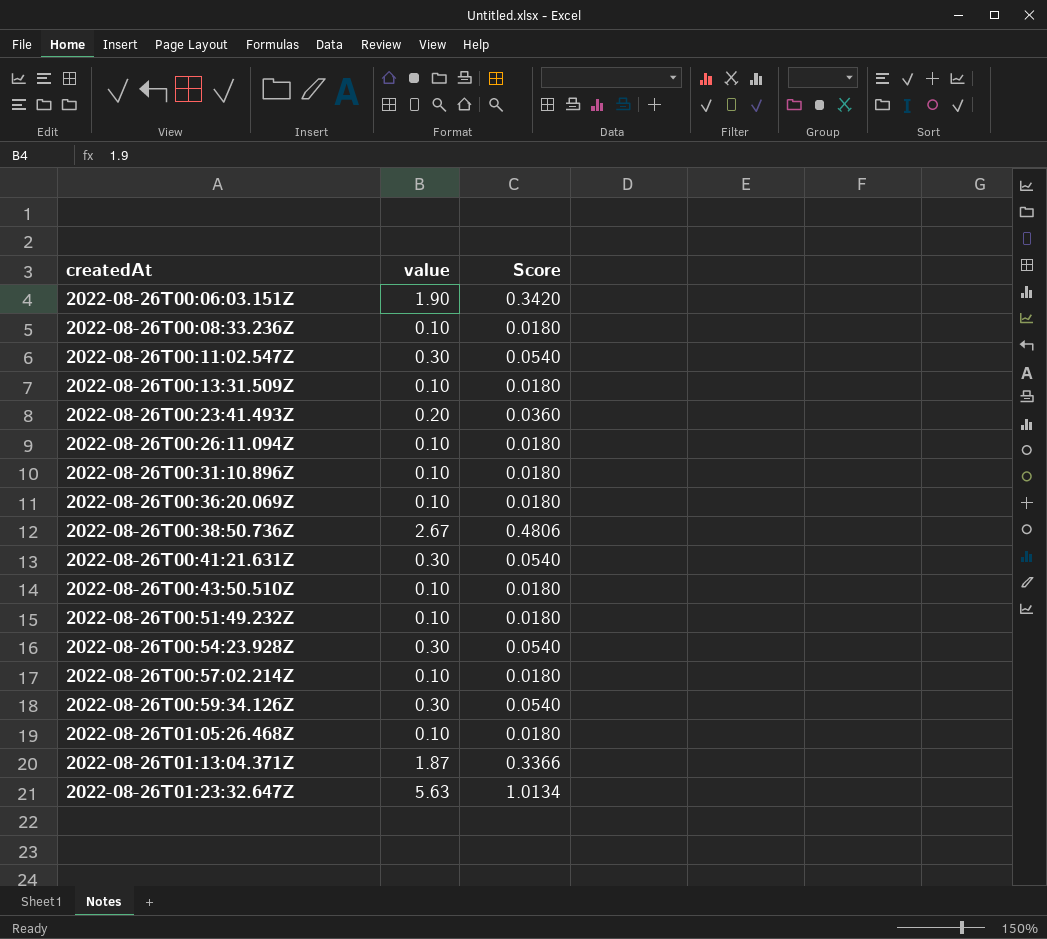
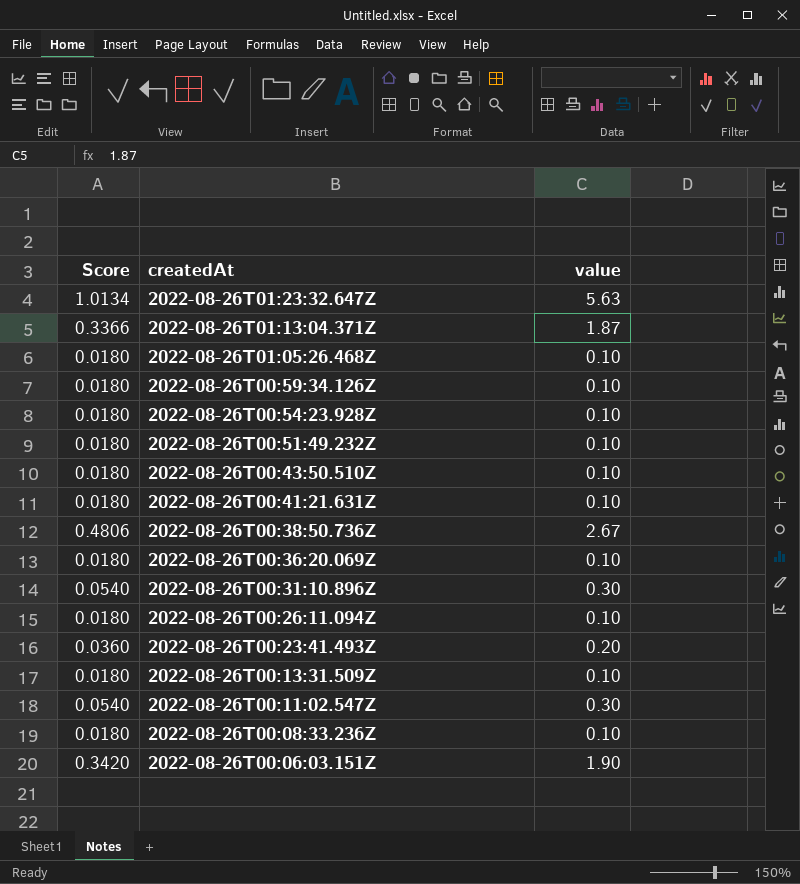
row order: createdAt ascending -> createdAt descending
column Score | position: 3 -> 1
row 2022-08-26T00:57:02.214Z: 0.10 | 0.0180 -> none
2022-08-26T00:59:34.126Z | Score: 0.0540 -> 0.0180
2022-08-26T00:59:34.126Z | value: 0.30 -> 0.10
2022-08-26T00:54:23.928Z | Score: 0.0540 -> 0.0180
2022-08-26T00:54:23.928Z | value: 0.30 -> 0.10
2022-08-26T00:41:21.631Z | Score: 0.0540 -> 0.0180
2022-08-26T00:41:21.631Z | value: 0.30 -> 0.10
2022-08-26T00:31:10.896Z | Score: 0.0180 -> 0.0540
2022-08-26T00:31:10.896Z | value: 0.10 -> 0.30

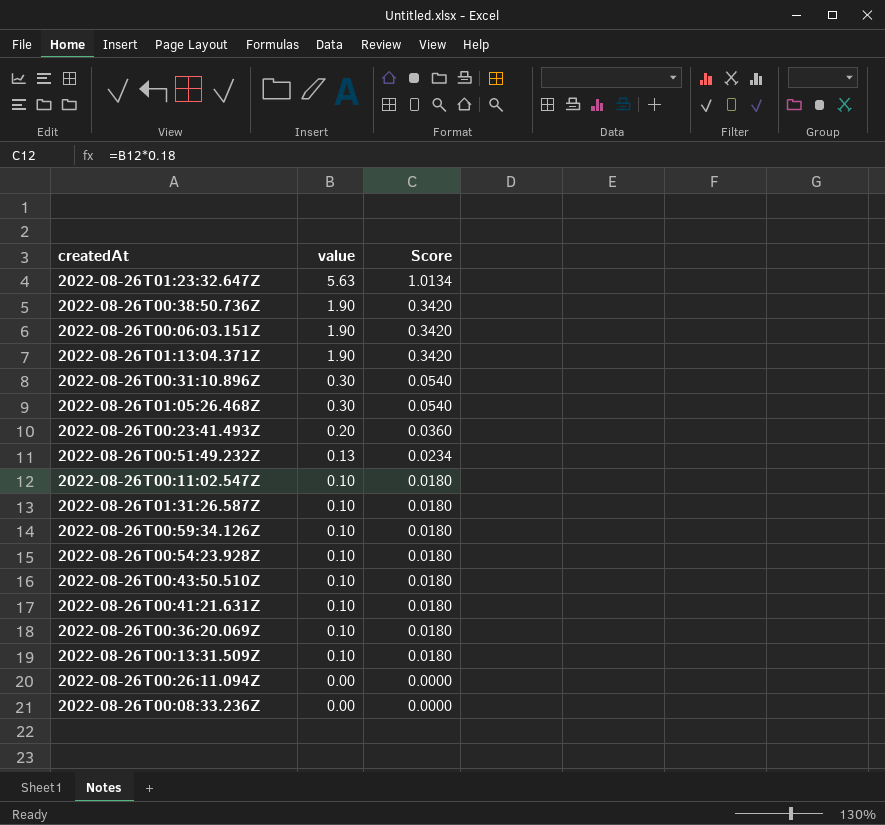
row order: createdAt descending -> value descending
column Score | position: 1 -> 3
2022-08-26T00:38:50.736Z | value: 2.67 -> 1.90
2022-08-26T00:38:50.736Z | Score: 0.4806 -> 0.3420
2022-08-26T01:13:04.371Z | value: 1.87 -> 1.90
2022-08-26T01:13:04.371Z | Score: 0.3366 -> 0.3420
2022-08-26T01:05:26.468Z | value: 0.10 -> 0.30
2022-08-26T01:05:26.468Z | Score: 0.0180 -> 0.0540
2022-08-26T00:51:49.232Z | value: 0.10 -> 0.13
2022-08-26T00:51:49.232Z | Score: 0.0180 -> 0.0234
2022-08-26T00:11:02.547Z | value: 0.30 -> 0.10
2022-08-26T00:11:02.547Z | Score: 0.0540 -> 0.0180
row 2022-08-26T01:31:26.587Z: none -> 0.10 | 0.0180
2022-08-26T00:26:11.094Z | value: 0.10 -> 0.00
2022-08-26T00:26:11.094Z | Score: 0.0180 -> 0.0000
2022-08-26T00:08:33.236Z | value: 0.10 -> 0.00
2022-08-26T00:08:33.236Z | Score: 0.0180 -> 0.0000

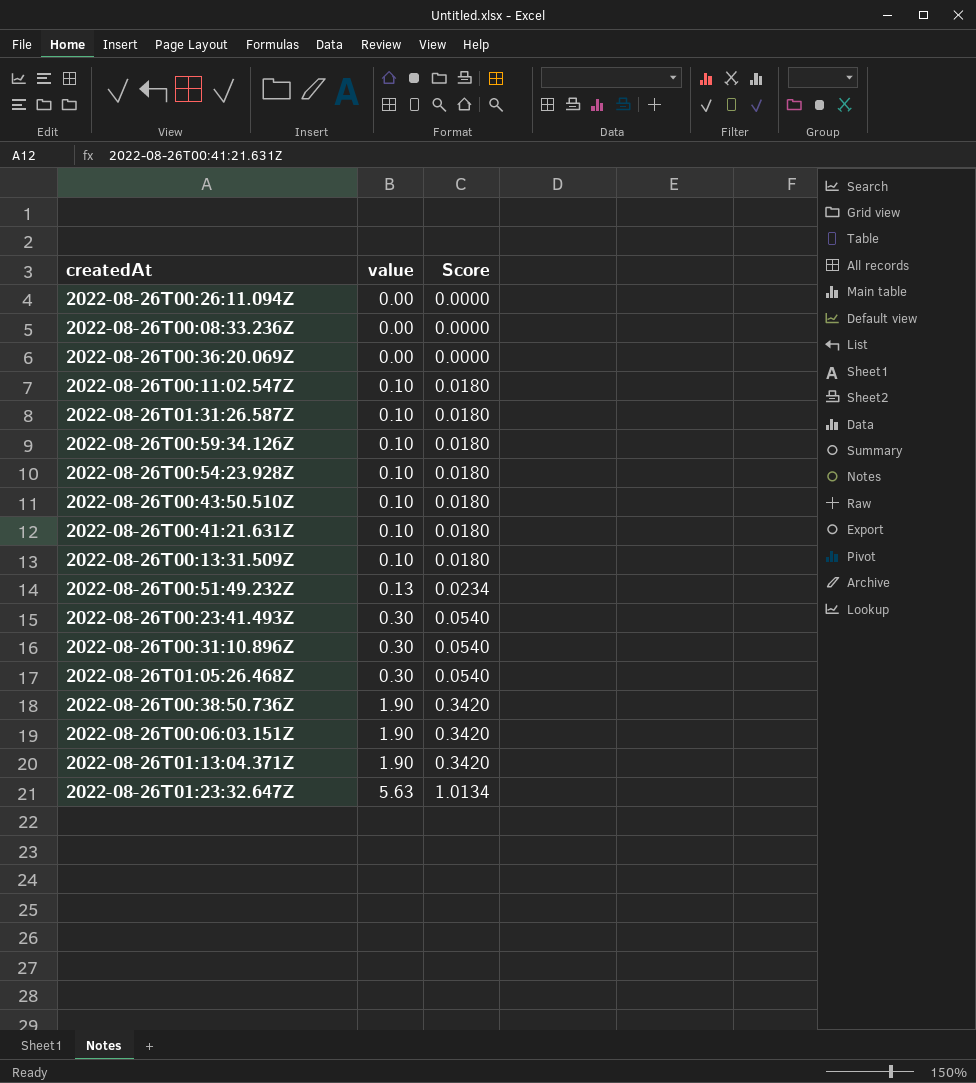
row order: value descending -> value ascending
2022-08-26T00:36:20.069Z | value: 0.10 -> 0.00
2022-08-26T00:36:20.069Z | Score: 0.0180 -> 0.0000
2022-08-26T00:23:41.493Z | value: 0.20 -> 0.30
2022-08-26T00:23:41.493Z | Score: 0.0360 -> 0.0540

